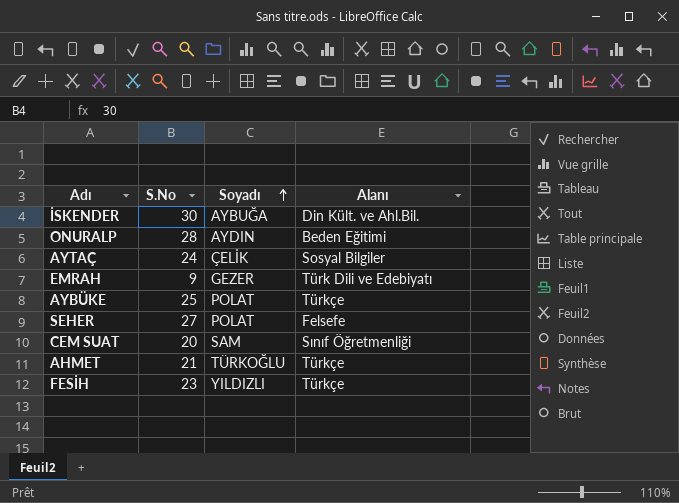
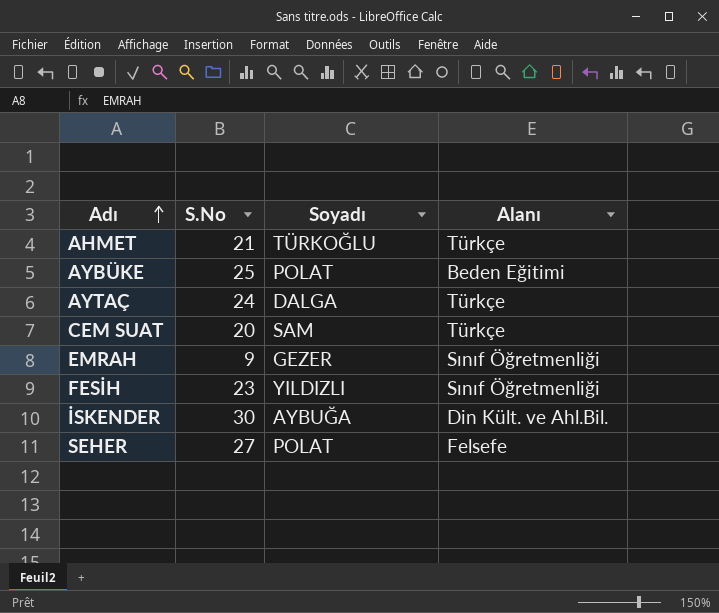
row order: Soyadı ascending -> Adı ascending
row ONURALP: 28 | AYDIN | Beden Eğitimi -> none
AYBÜKE | Alanı: Türkçe -> Beden Eğitimi
AYTAÇ | Soyadı: ÇELİK -> DALGA
AYTAÇ | Alanı: Sosyal Bilgiler -> Türkçe
CEM SUAT | Alanı: Sınıf Öğretmenliği -> Türkçe
EMRAH | Alanı: Türk Dili ve Edebiyatı -> Sınıf Öğretmenliği
FESİH | Alanı: Türkçe -> Sınıf Öğretmenliği

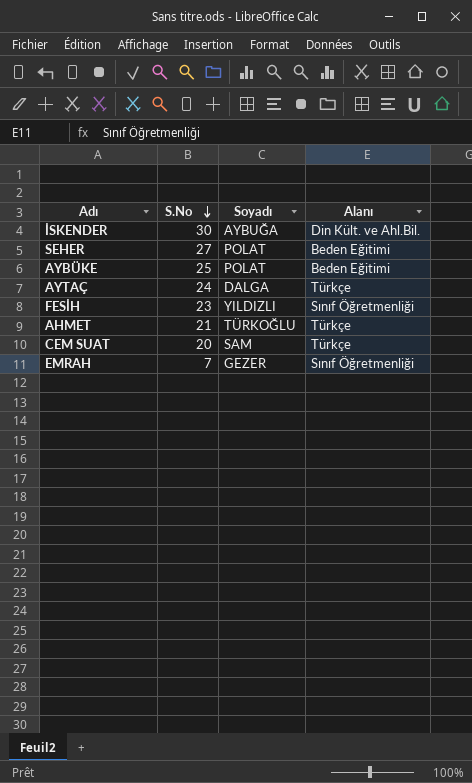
row order: Adı ascending -> S.No descending
SEHER | Alanı: Felsefe -> Beden Eğitimi
EMRAH | S.No: 9 -> 7

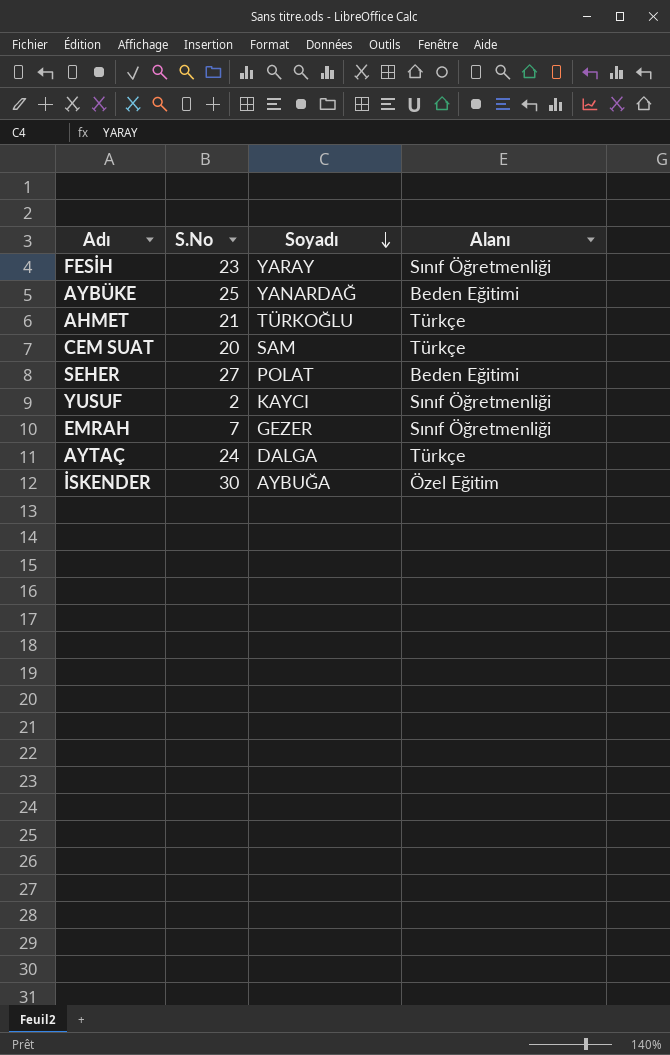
row order: S.No descending -> Soyadı descending
FESİH | Soyadı: YILDIZLI -> YARAY
AYBÜKE | Soyadı: POLAT -> YANARDAĞ
row YUSUF: none -> 2 | KAYCI | Sınıf Öğretmenliği
İSKENDER | Alanı: Din Kült. ve Ahl.Bil. -> Özel Eğitim

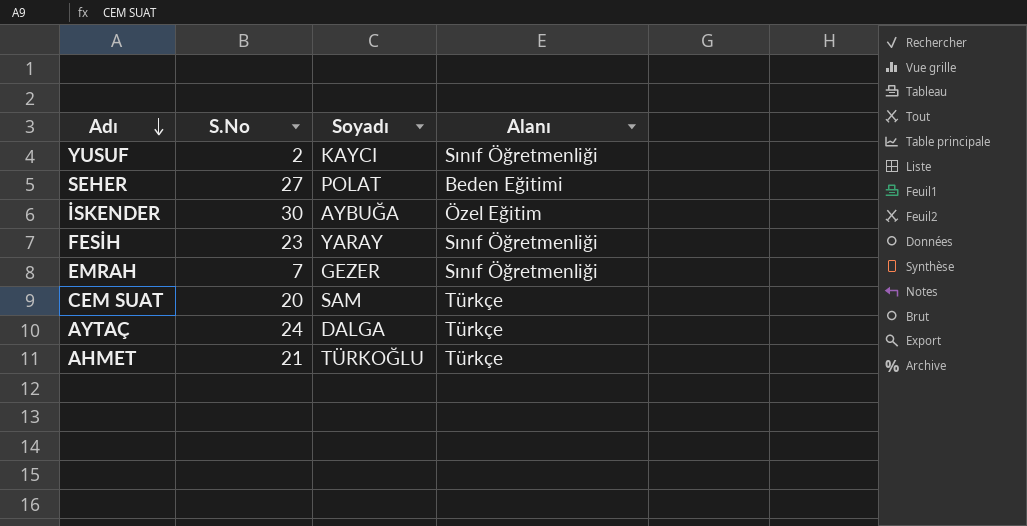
row order: Soyadı descending -> Adı descending
row AYBÜKE: 25 | YANARDAĞ | Beden Eğitimi -> none

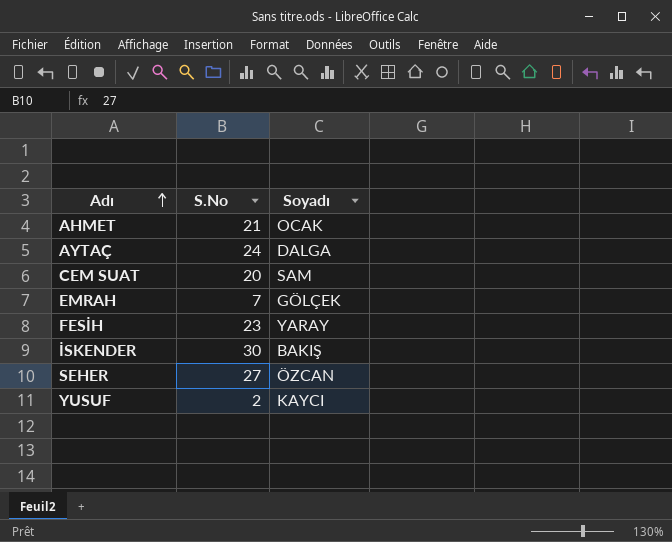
row order: Adı descending -> Adı ascending
column Alanı | position: 4 -> none
AHMET | Soyadı: TÜRKOĞLU -> OCAK
EMRAH | Soyadı: GEZER -> GÖLÇEK
İSKENDER | Soyadı: AYBUĞA -> BAKIŞ
SEHER | Soyadı: POLAT -> ÖZCAN

